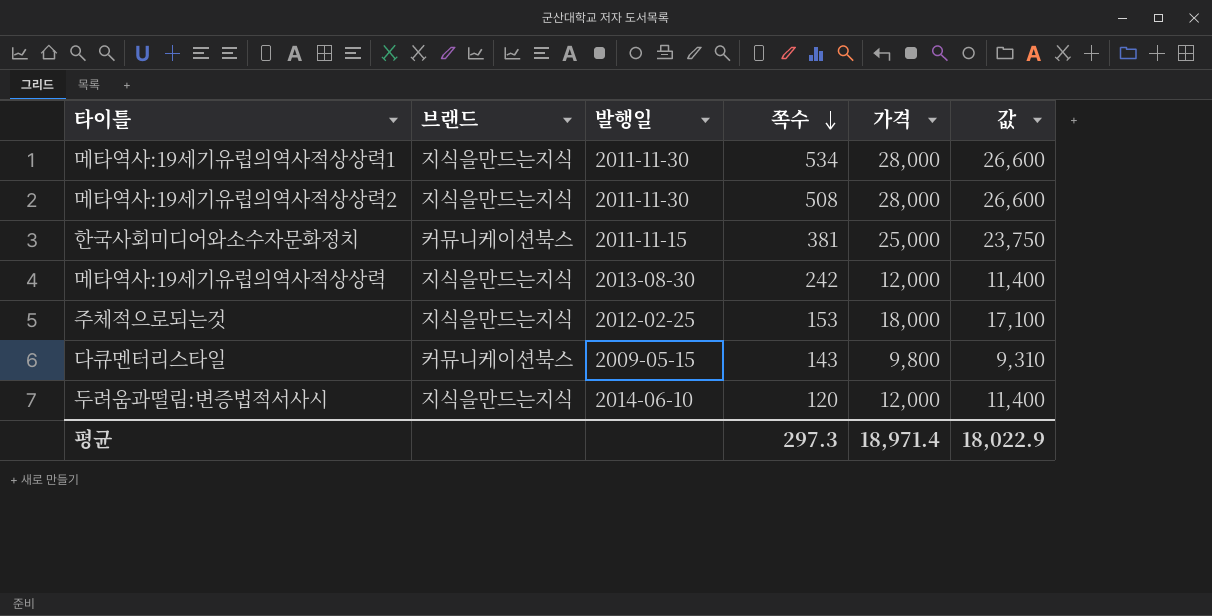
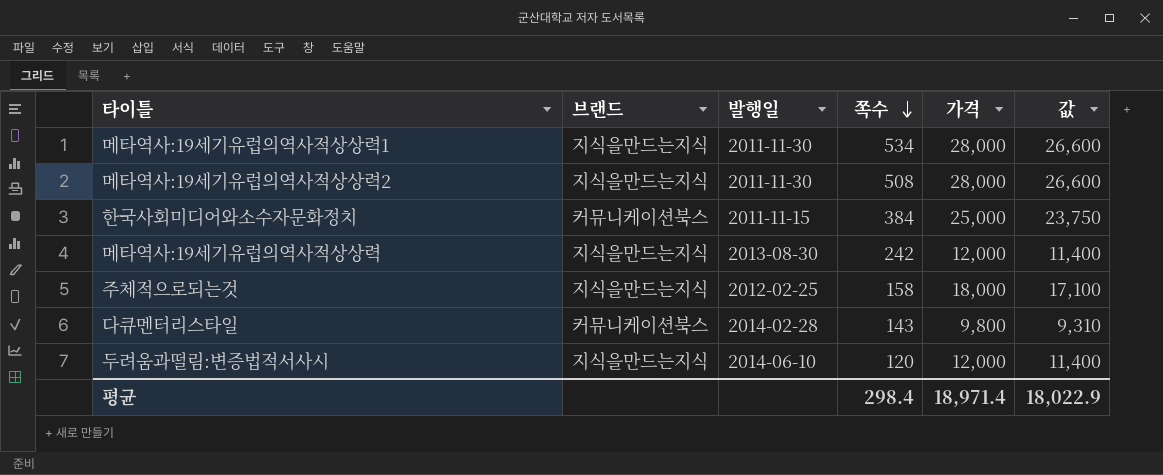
한국사회미디어와소수자문화정치 | 쪽수: 381 -> 384
주체적으로되는것 | 쪽수: 153 -> 158
다큐멘터리스타일 | 발행일: 2009-05-15 -> 2014-02-28
평균 | 쪽수: 297.3 -> 298.4

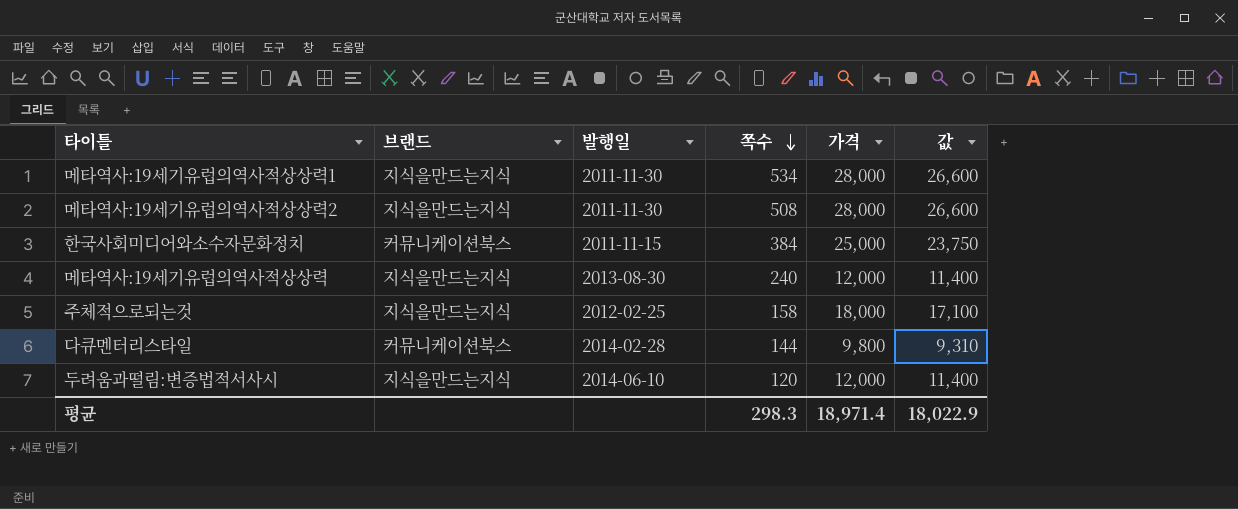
메타역사:19세기유럽의역사적상상력 | 쪽수: 242 -> 240
다큐멘터리스타일 | 쪽수: 143 -> 144
평균 | 쪽수: 298.4 -> 298.3

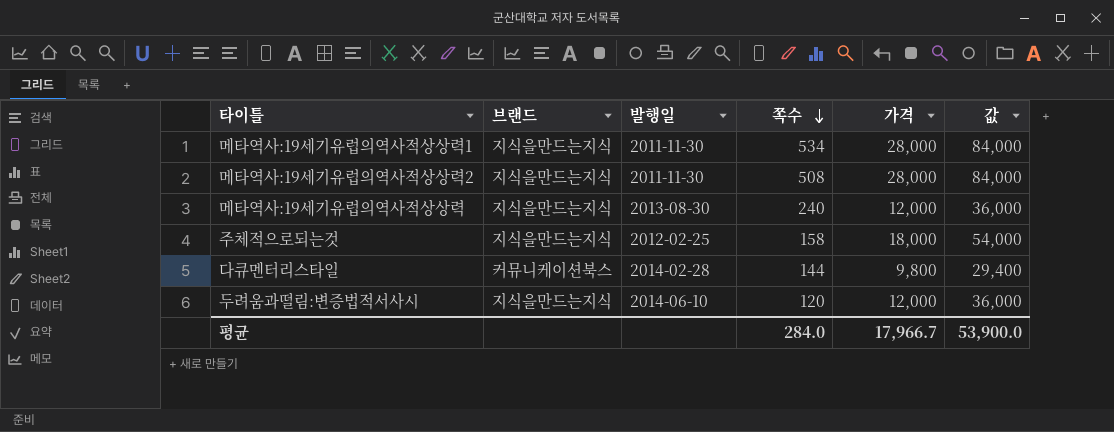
column 값 | formula: [가격] * 0.95 -> [가격] * 3
row 한국사회미디어와소수자문화정치: 커뮤니케이션북스 | 2011-11-15 | 384 | 25,000 | 23,750 -> none
평균 | 쪽수: 298.3 -> 284.0
평균 | 가격: 18,971.4 -> 17,966.7
평균 | 값: 18,022.9 -> 53,900.0

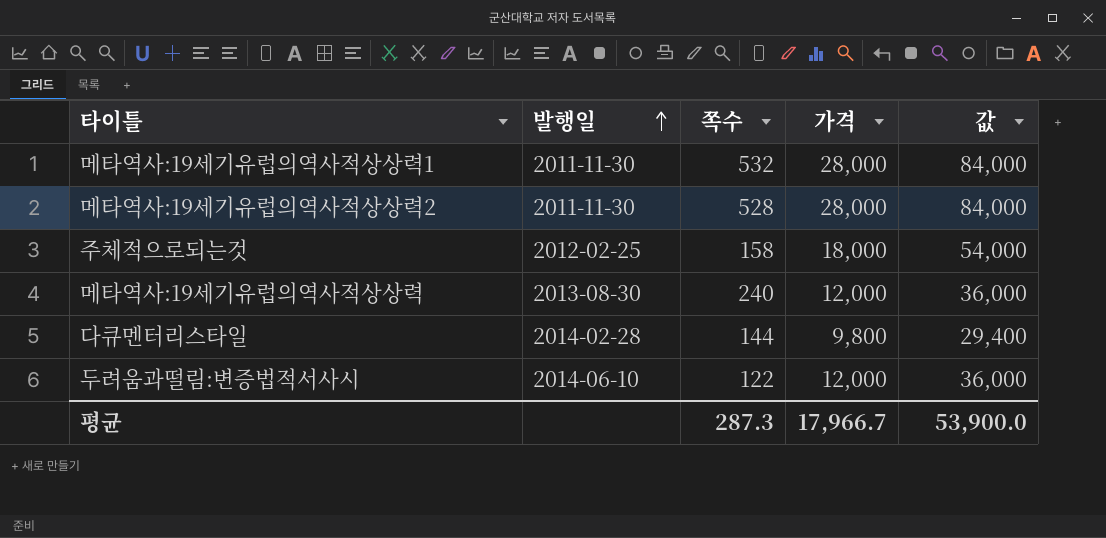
row order: 쪽수 descending -> 발행일 ascending
column 브랜드 | position: 2 -> none
메타역사:19세기유럽의역사적상상력1 | 쪽수: 534 -> 532
메타역사:19세기유럽의역사적상상력2 | 쪽수: 508 -> 528
두려움과떨림:변증법적서사시 | 쪽수: 120 -> 122
평균 | 쪽수: 284.0 -> 287.3

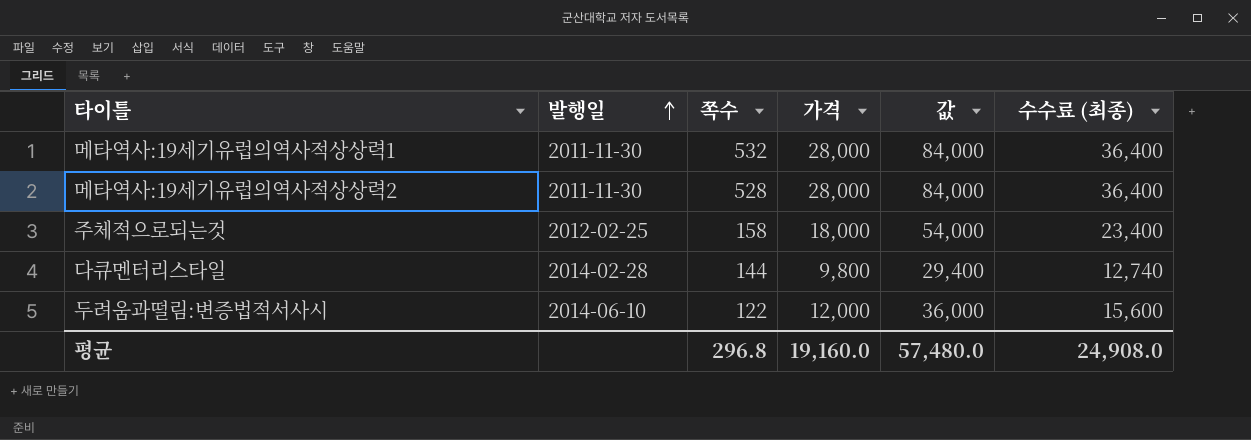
column 수수료 (최종) | formula: none -> [가격] * 1.3
row 메타역사:19세기유럽의역사적상상력: 2013-08-30 | 240 | 12,000 | 36,000 -> none
평균 | 쪽수: 287.3 -> 296.8
평균 | 가격: 17,966.7 -> 19,160.0
평균 | 값: 53,900.0 -> 57,480.0

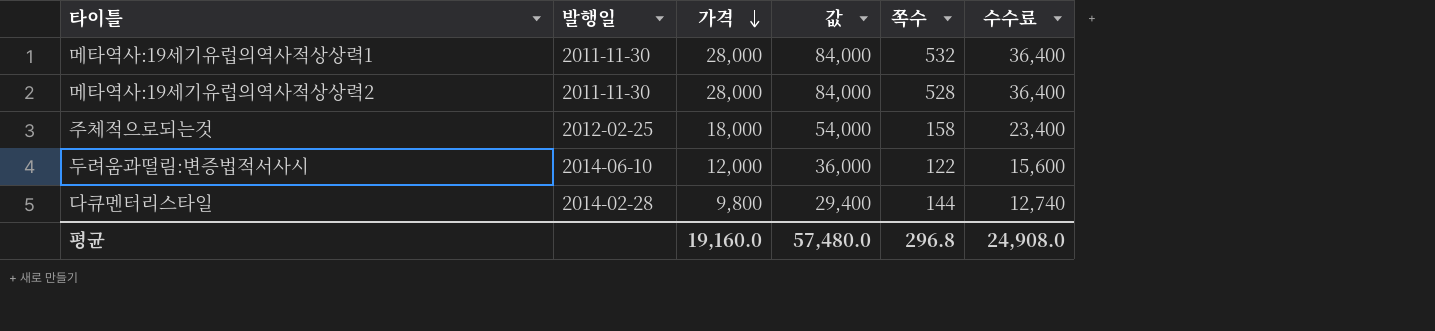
row order: 발행일 ascending -> 가격 descending
column 쪽수 | position: 3 -> 5
column name: 수수료 (최종) -> 수수료

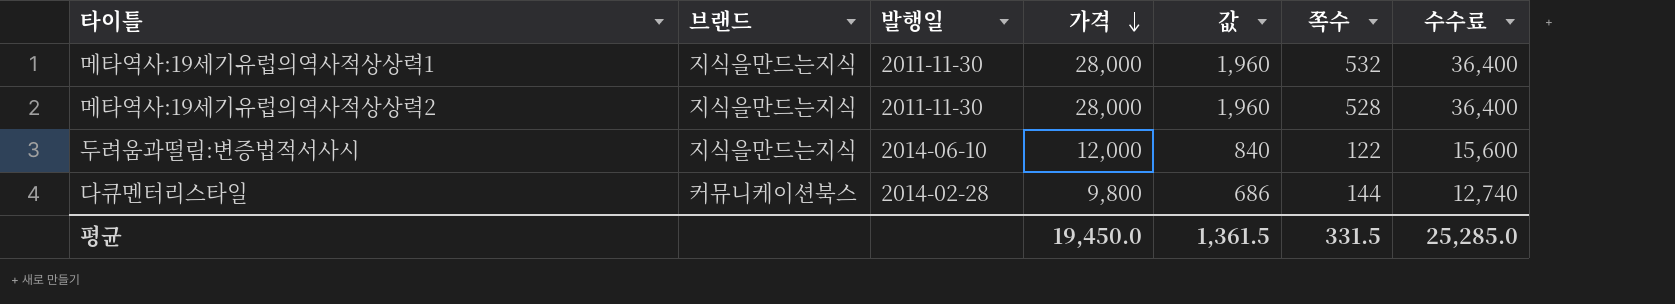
column 브랜드 | position: none -> 2
column 값 | formula: [가격] * 3 -> [가격] * 0.07
row 주체적으로되는것: 2012-02-25 | 18,000 | 54,000 | 158 | 23,400 -> none
평균 | 가격: 19,160.0 -> 19,450.0
평균 | 값: 57,480.0 -> 1,361.5
평균 | 쪽수: 296.8 -> 331.5
평균 | 수수료: 24,908.0 -> 25,285.0

